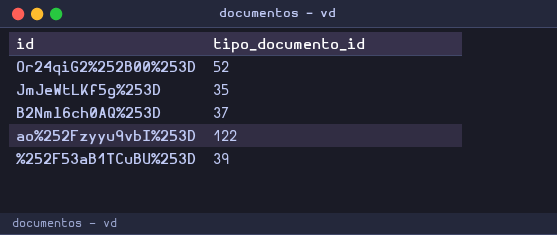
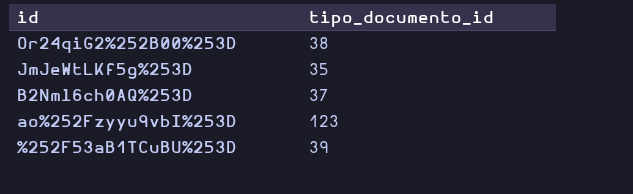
Or24qiG2%252B00%253D | tipo_documento_id: 52 -> 38
ao%252Fzyyu9vbI%253D | tipo_documento_id: 122 -> 123

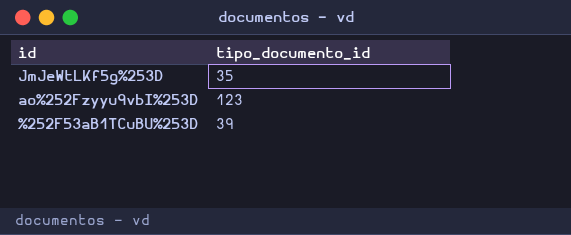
row Or24qiG2%252B00%253D: 38 -> none
row B2Nml6ch0AQ%253D: 37 -> none

